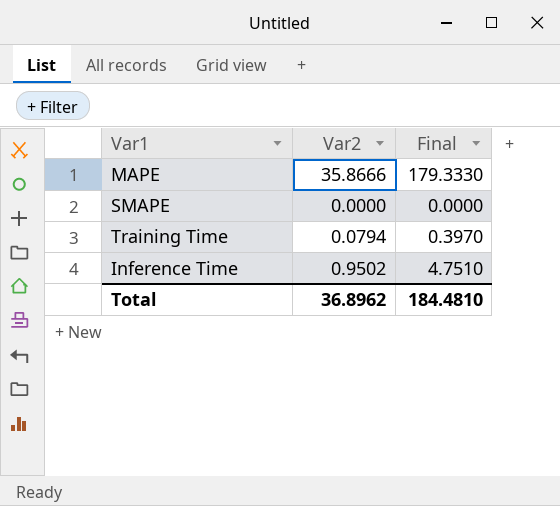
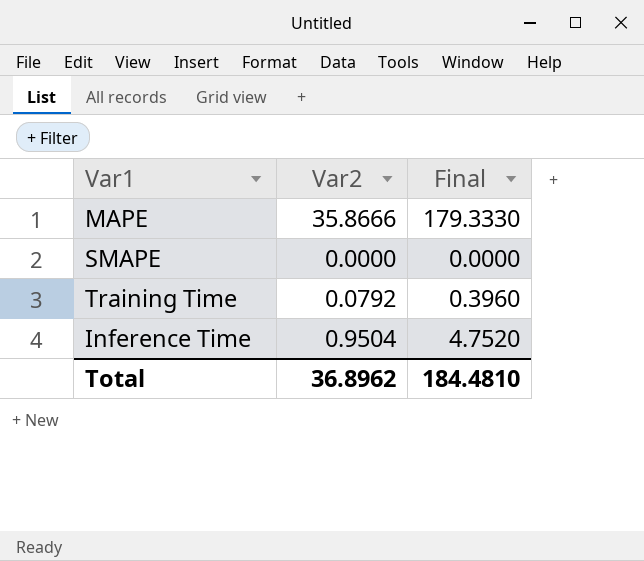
Training Time | Var2: 0.0794 -> 0.0792
Training Time | Final: 0.3970 -> 0.3960
Inference Time | Var2: 0.9502 -> 0.9504
Inference Time | Final: 4.7510 -> 4.7520

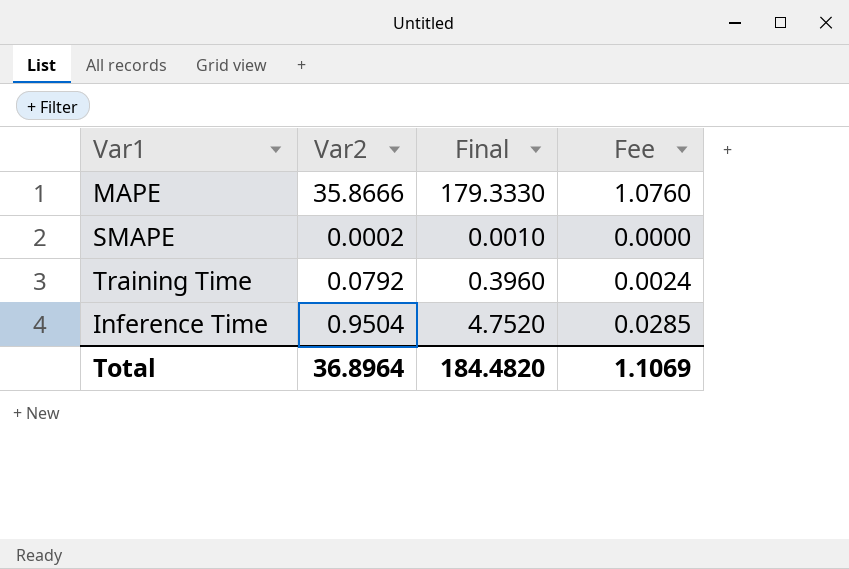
column Fee | formula: none -> [Var2] * 0.03
SMAPE | Var2: 0.0000 -> 0.0002
SMAPE | Final: 0.0000 -> 0.0010
Total | Var2: 36.8962 -> 36.8964
Total | Final: 184.4810 -> 184.4820

